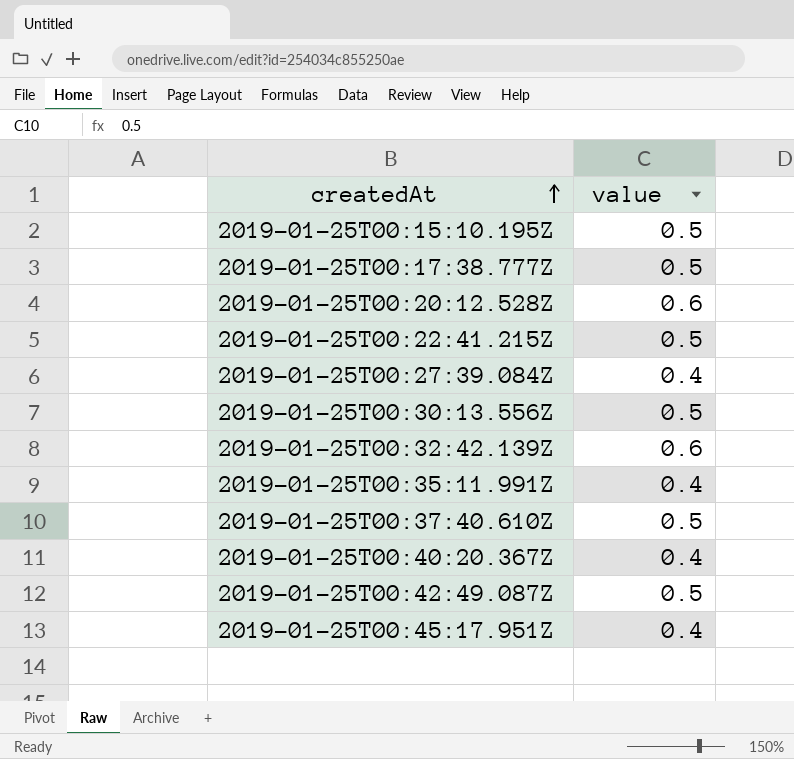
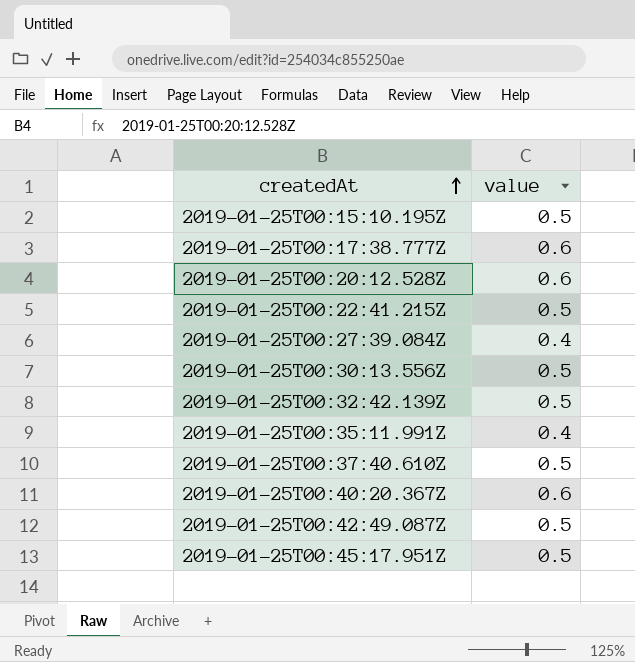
2019-01-25T00:17:38.777Z | value: 0.5 -> 0.6
2019-01-25T00:32:42.139Z | value: 0.6 -> 0.5
2019-01-25T00:40:20.367Z | value: 0.4 -> 0.6
2019-01-25T00:45:17.951Z | value: 0.4 -> 0.5

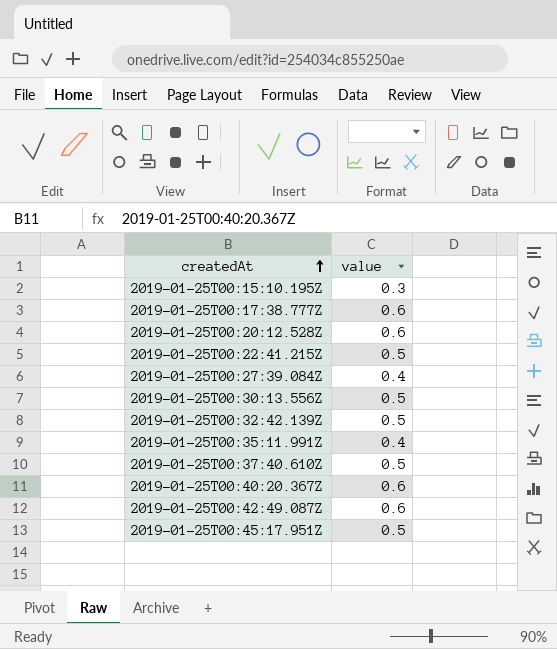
2019-01-25T00:15:10.195Z | value: 0.5 -> 0.3
2019-01-25T00:42:49.087Z | value: 0.5 -> 0.6

